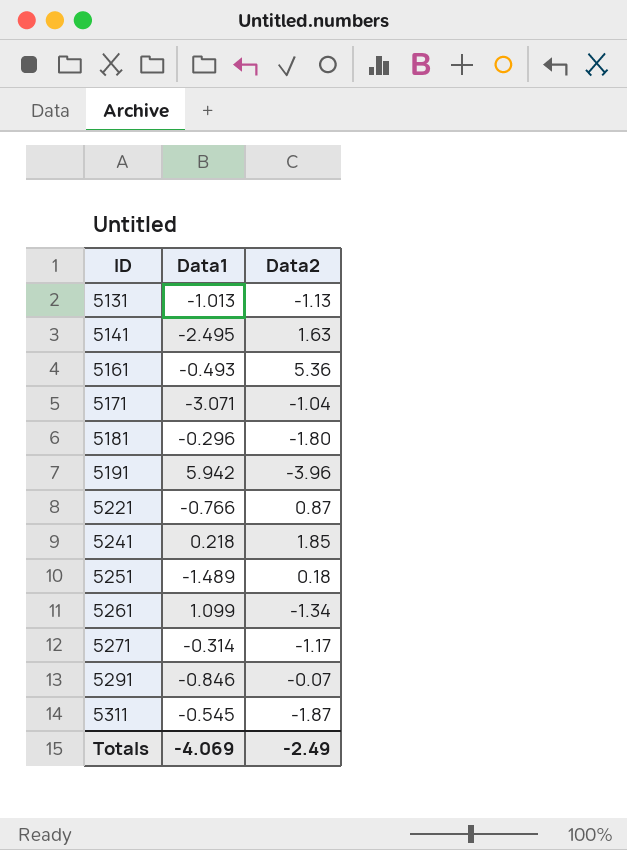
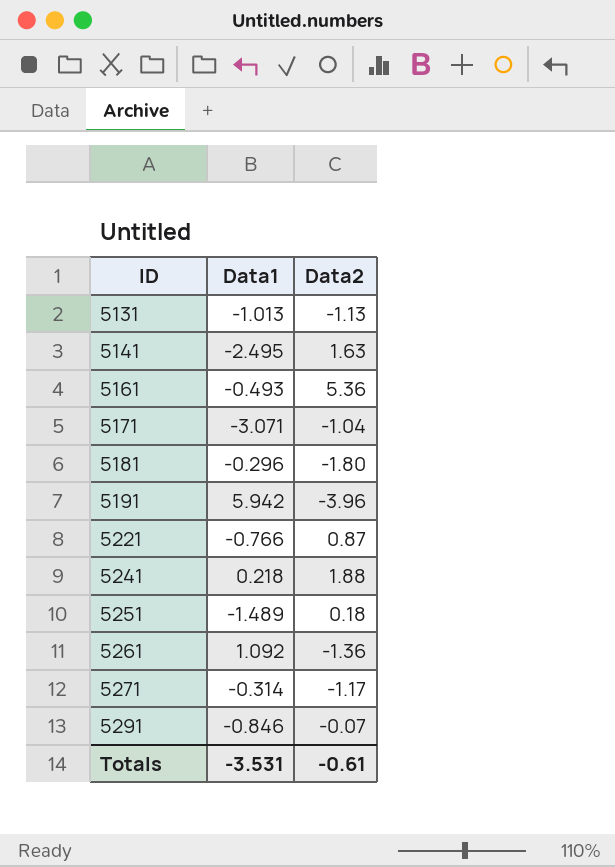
row 5311: -0.545 | -1.87 -> none
5241 | Data2: 1.85 -> 1.88
5261 | Data1: 1.099 -> 1.092
5261 | Data2: -1.34 -> -1.36
Totals | Data1: -4.069 -> -3.531
Totals | Data2: -2.49 -> -0.61

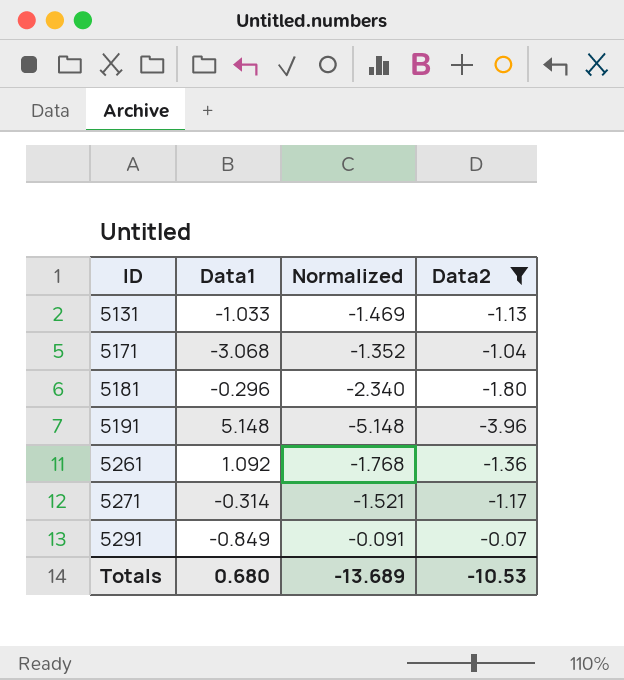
filter: none -> Data2 <= -0.07
column Normalized | formula: none -> [Data2] * 1.3
5131 | Data1: -1.013 -> -1.033
5171 | Data1: -3.071 -> -3.068
5191 | Data1: 5.942 -> 5.148
5291 | Data1: -0.846 -> -0.849
Totals | Data1: -3.531 -> 0.680
Totals | Data2: -0.61 -> -10.53

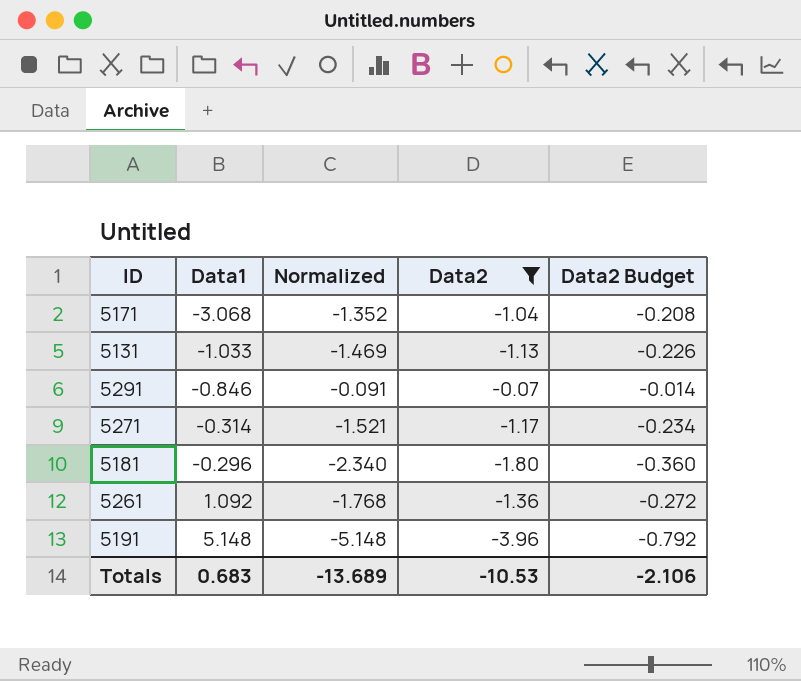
row order: ID ascending -> Data1 ascending
column Data2 Budget | formula: none -> [Data2] * 0.2
5291 | Data1: -0.849 -> -0.846
Totals | Data1: 0.680 -> 0.683

